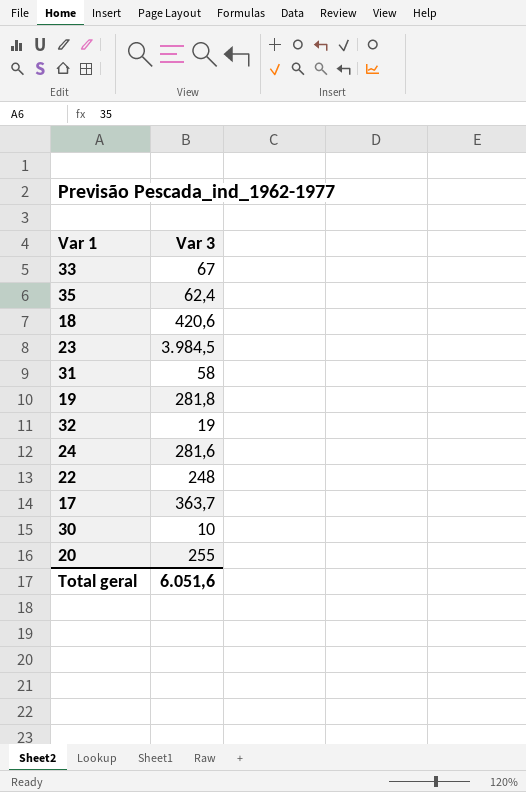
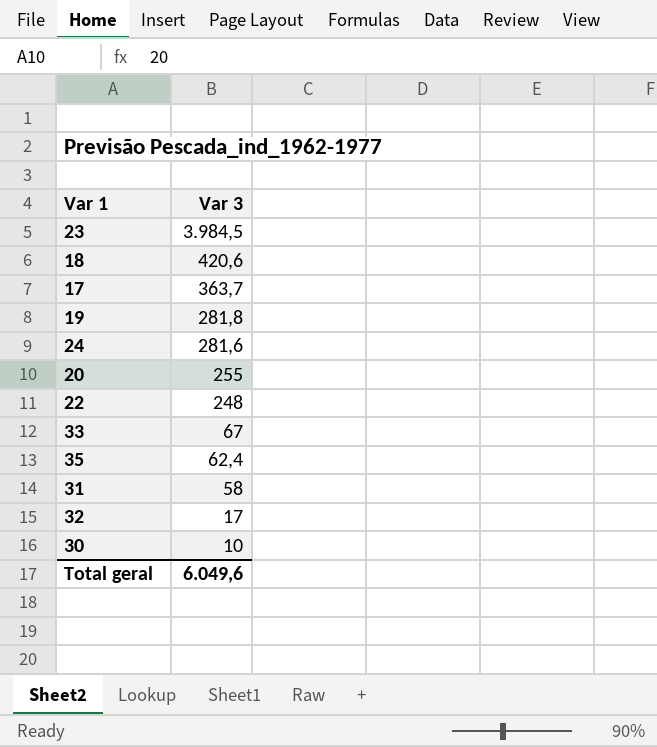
row order: none -> Var 3 descending
32 | Var 3: 19 -> 17
Total geral | Var 3: 6.051,6 -> 6.049,6

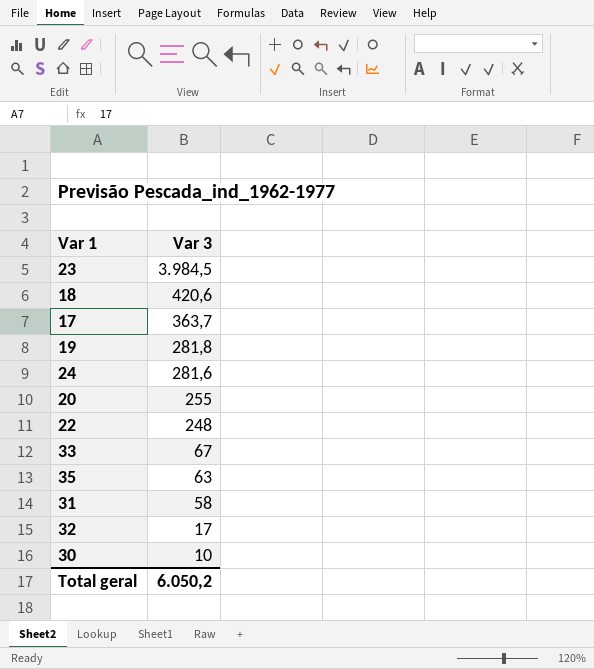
35 | Var 3: 62,4 -> 63
Total geral | Var 3: 6.049,6 -> 6.050,2

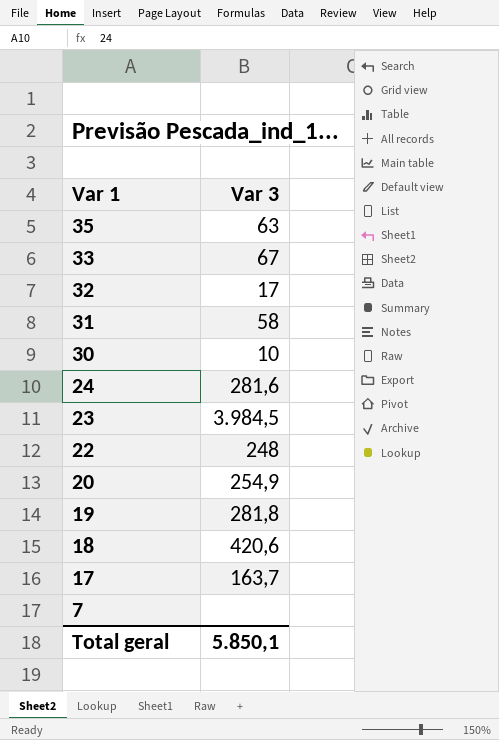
row order: Var 3 descending -> Var 1 descending
20 | Var 3: 255 -> 254,9
17 | Var 3: 363,7 -> 163,7
row 7: none -> none
Total geral | Var 3: 6.050,2 -> 5.850,1

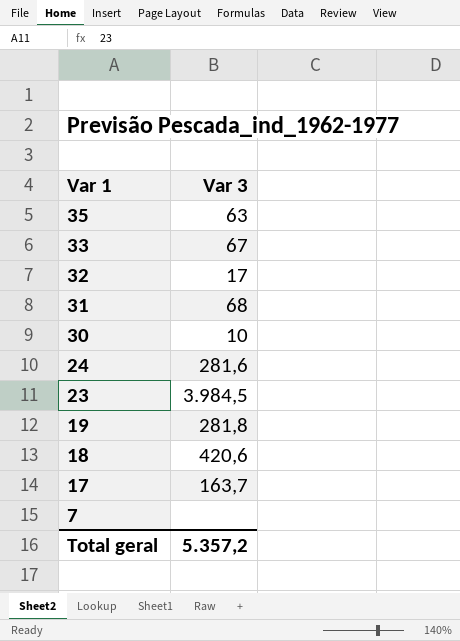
row 22: 248 -> none
row 20: 254,9 -> none
31 | Var 3: 58 -> 68
Total geral | Var 3: 5.850,1 -> 5.357,2

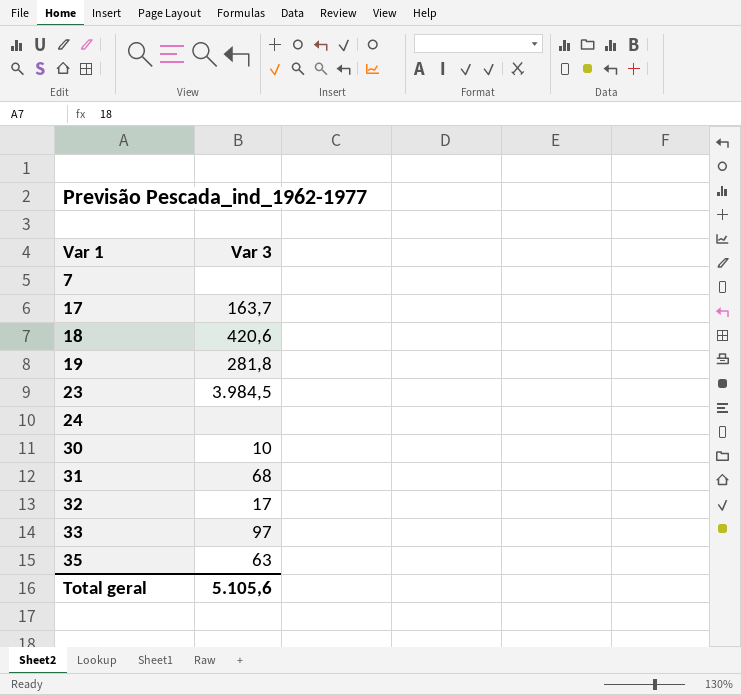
row order: Var 1 descending -> Var 1 ascending
24 | Var 3: 281,6 -> none
33 | Var 3: 67 -> 97
Total geral | Var 3: 5.357,2 -> 5.105,6

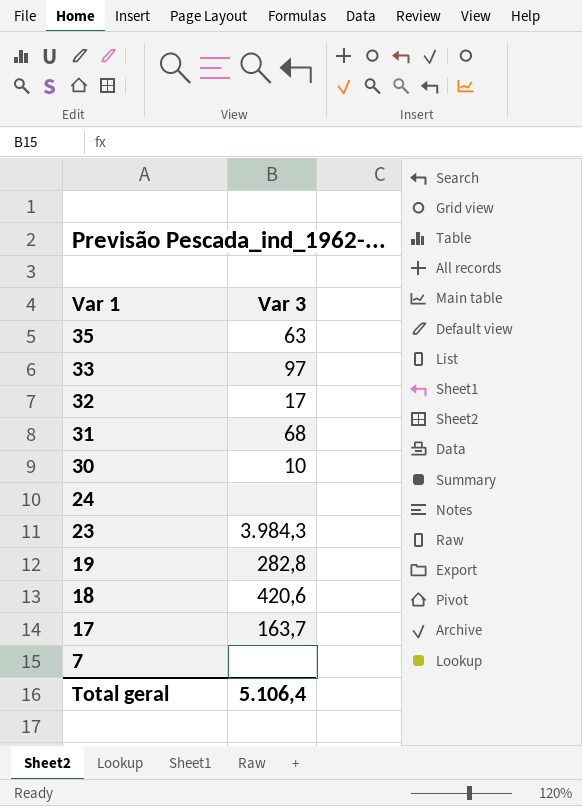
row order: Var 1 ascending -> Var 1 descending
23 | Var 3: 3.984,5 -> 3.984,3
19 | Var 3: 281,8 -> 282,8
Total geral | Var 3: 5.105,6 -> 5.106,4

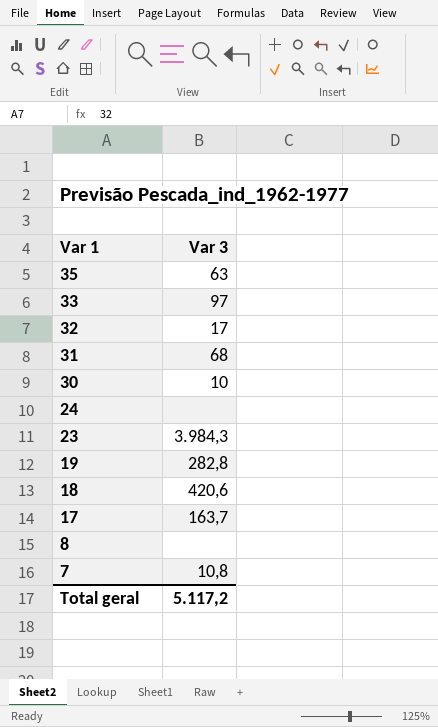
row 8: none -> none
7 | Var 3: none -> 10,8
Total geral | Var 3: 5.106,4 -> 5.117,2

